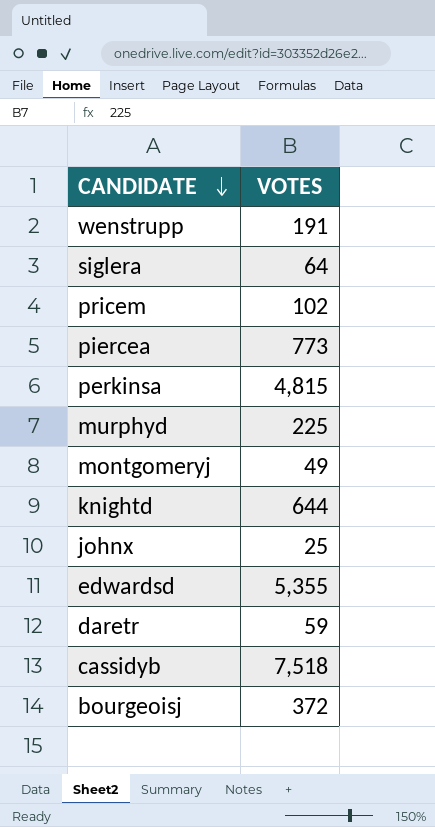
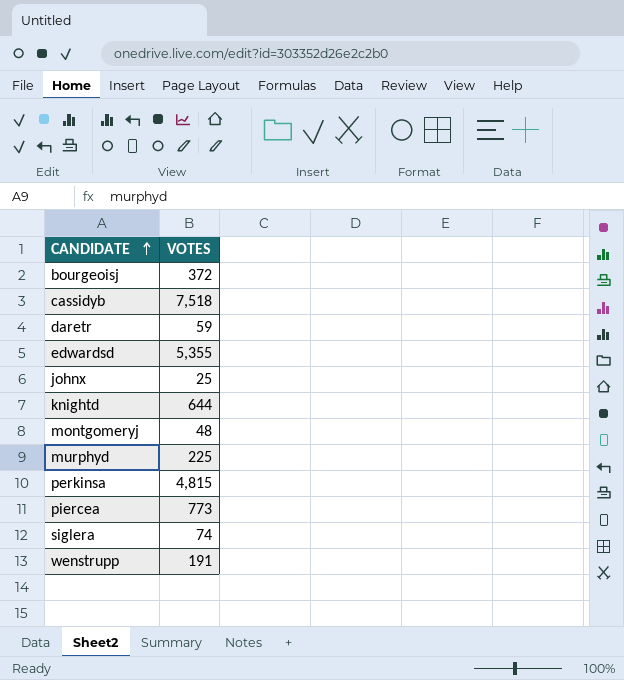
row order: CANDIDATE descending -> CANDIDATE ascending
row pricem: 102 -> none
montgomeryj | VOTES: 49 -> 48
siglera | VOTES: 64 -> 74

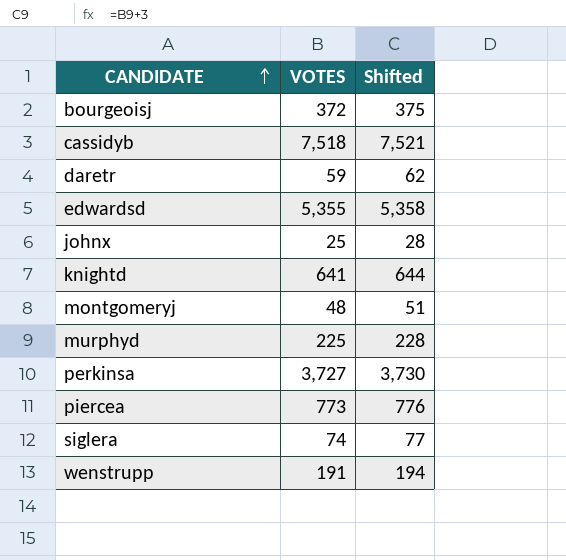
column Shifted | formula: none -> [VOTES] + 3
knightd | VOTES: 644 -> 641
perkinsa | VOTES: 4,815 -> 3,727

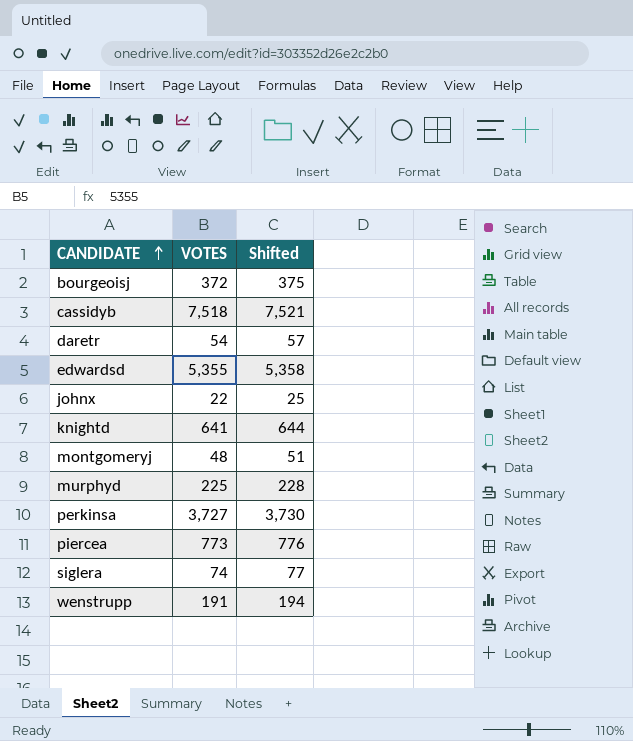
daretr | VOTES: 59 -> 54
daretr | Shifted: 62 -> 57
johnx | VOTES: 25 -> 22
johnx | Shifted: 28 -> 25

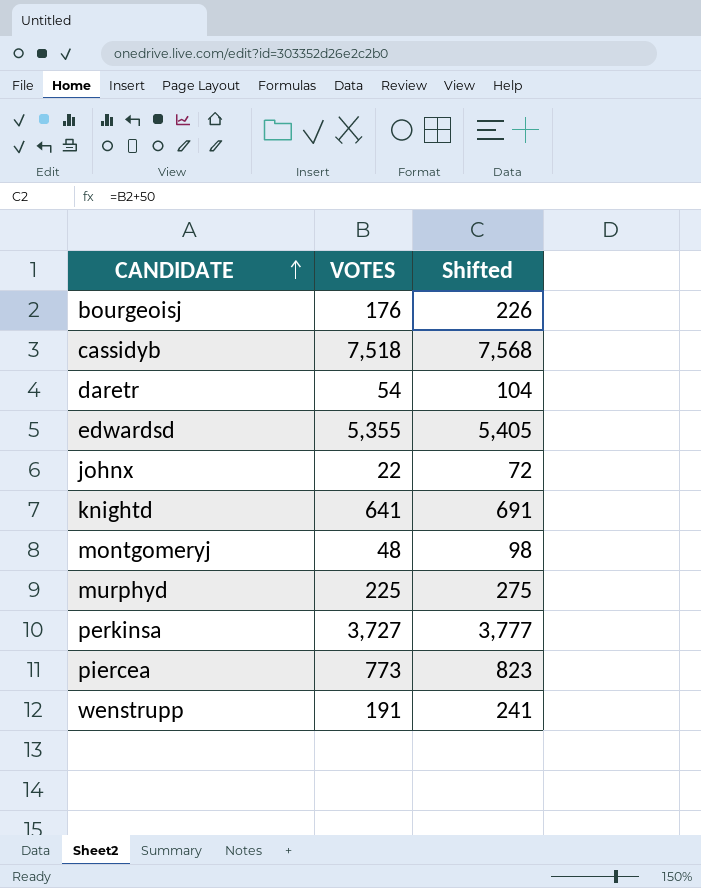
column Shifted | formula: [VOTES] + 3 -> [VOTES] + 50
row siglera: 74 | 77 -> none
bourgeoisj | VOTES: 372 -> 176

